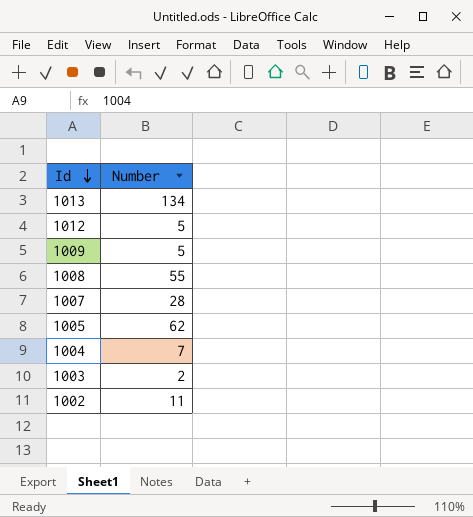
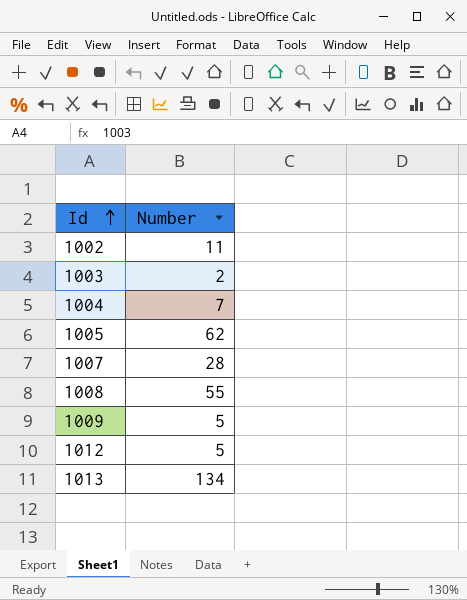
row order: Id descending -> Id ascending

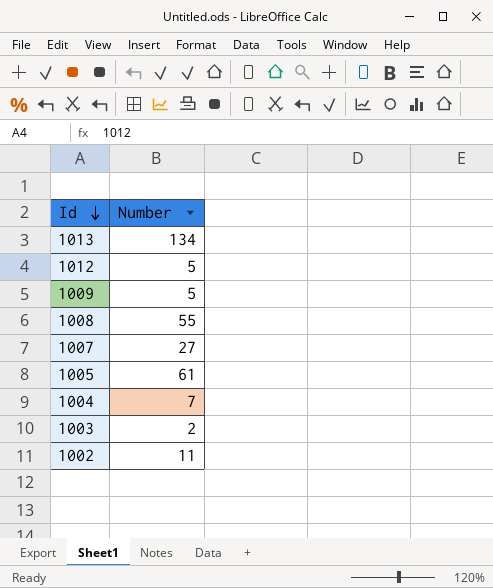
row order: Id ascending -> Id descending
1007 | Number: 28 -> 27
1005 | Number: 62 -> 61

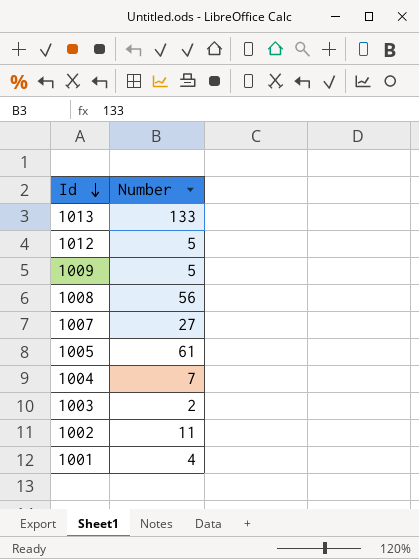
1013 | Number: 134 -> 133
1008 | Number: 55 -> 56
row 1001: none -> 4

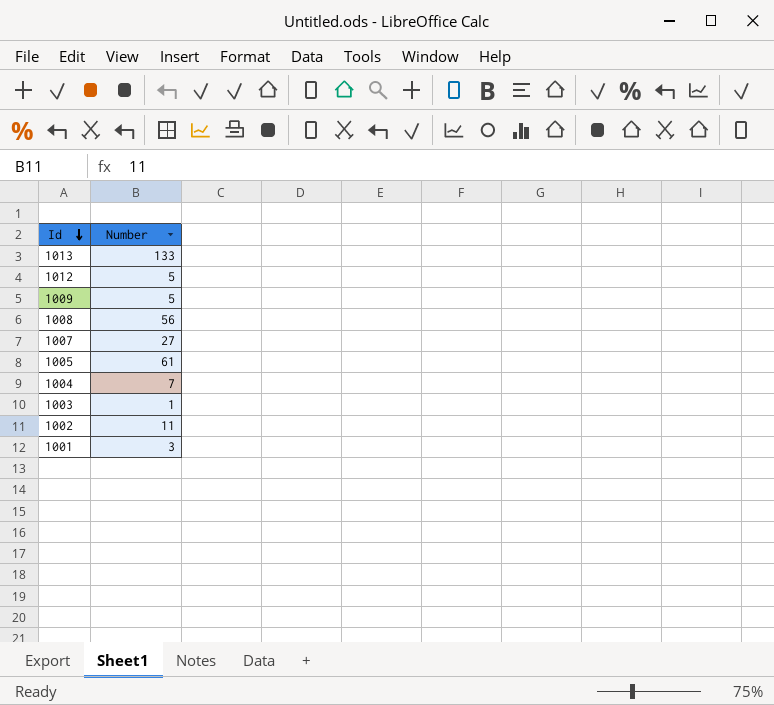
1003 | Number: 2 -> 1
1001 | Number: 4 -> 3

